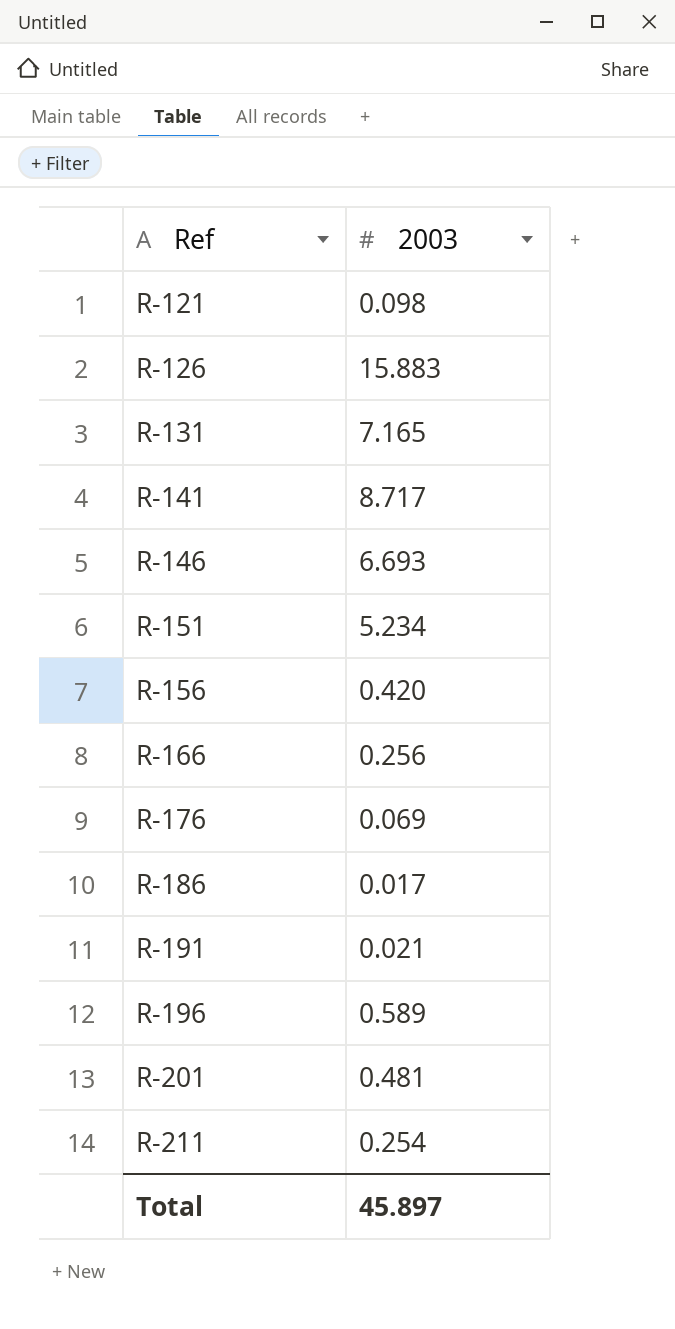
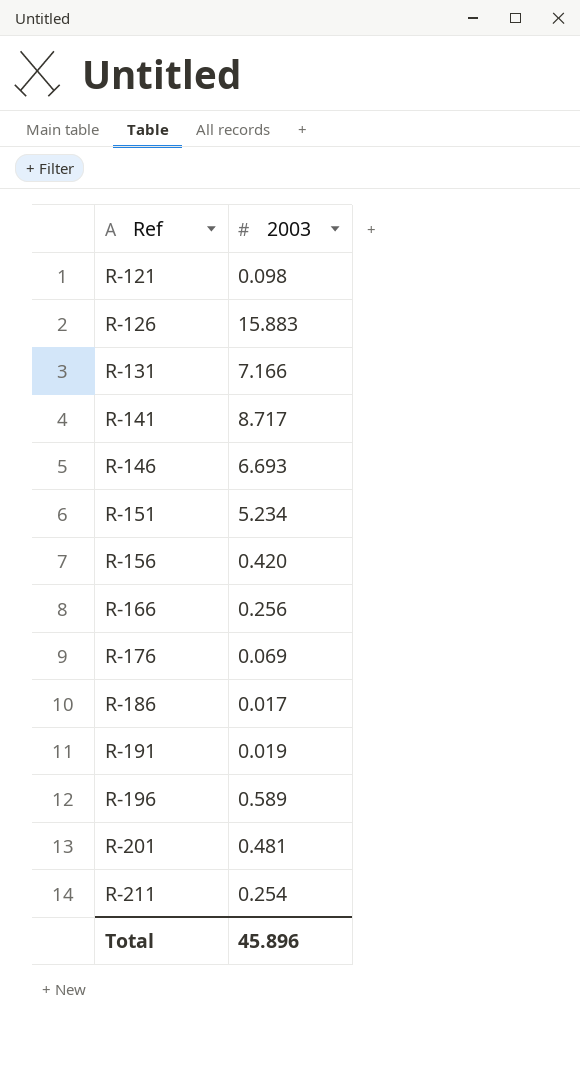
R-131 | 2003: 7.165 -> 7.166
R-191 | 2003: 0.021 -> 0.019
Total | 2003: 45.897 -> 45.896

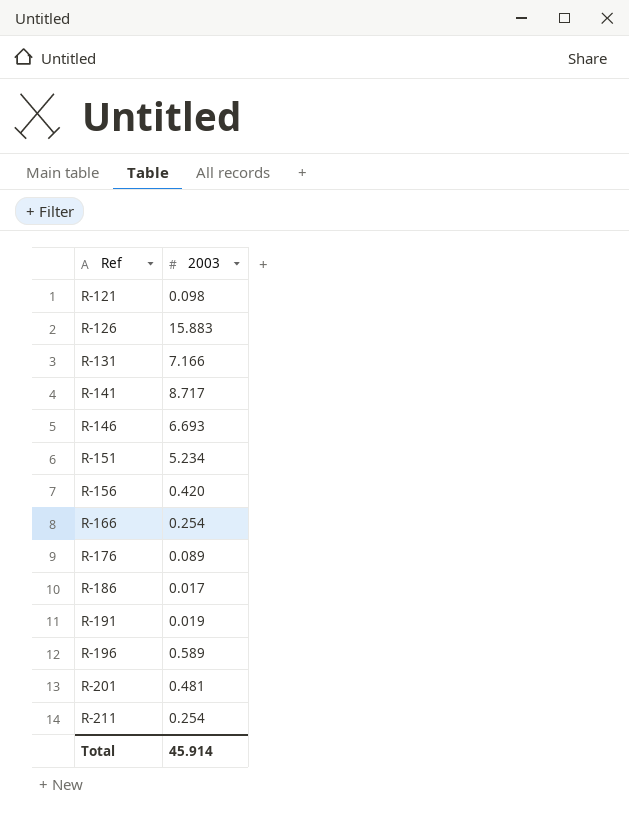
R-166 | 2003: 0.256 -> 0.254
R-176 | 2003: 0.069 -> 0.089
Total | 2003: 45.896 -> 45.914

